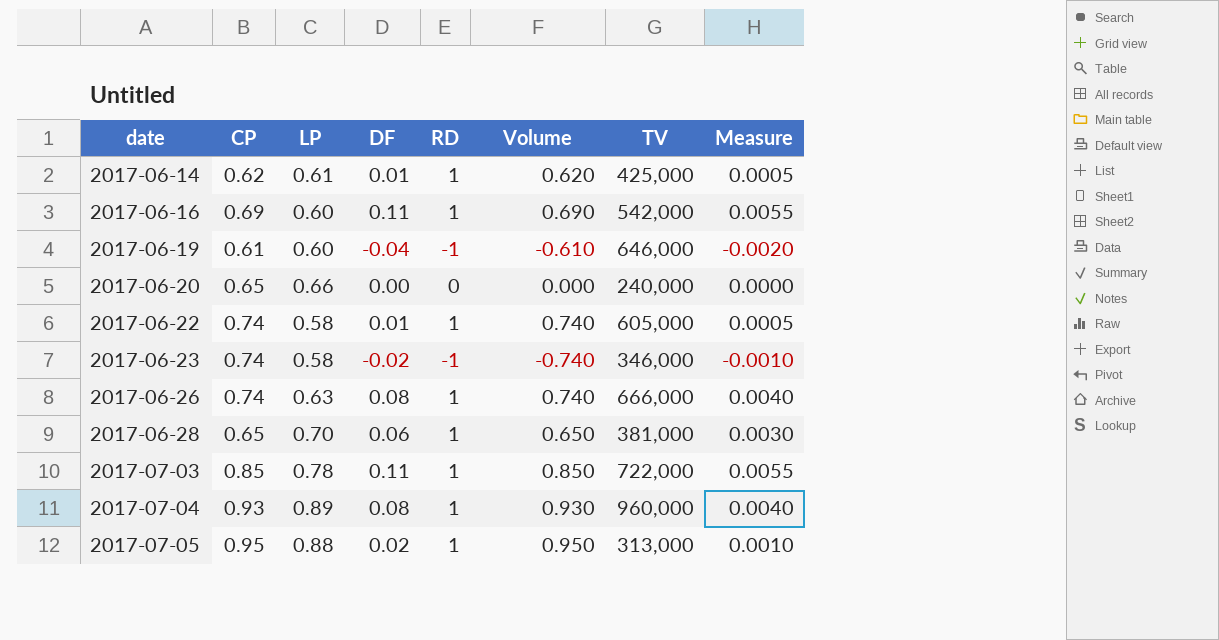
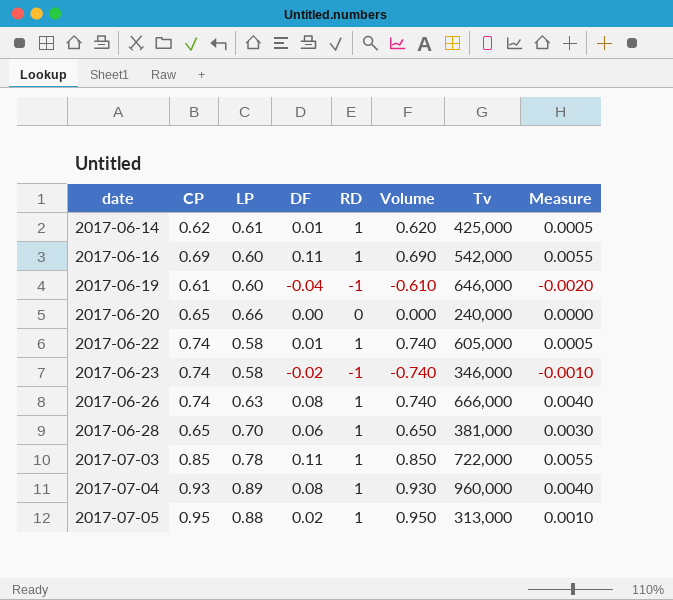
column name: TV -> Tv

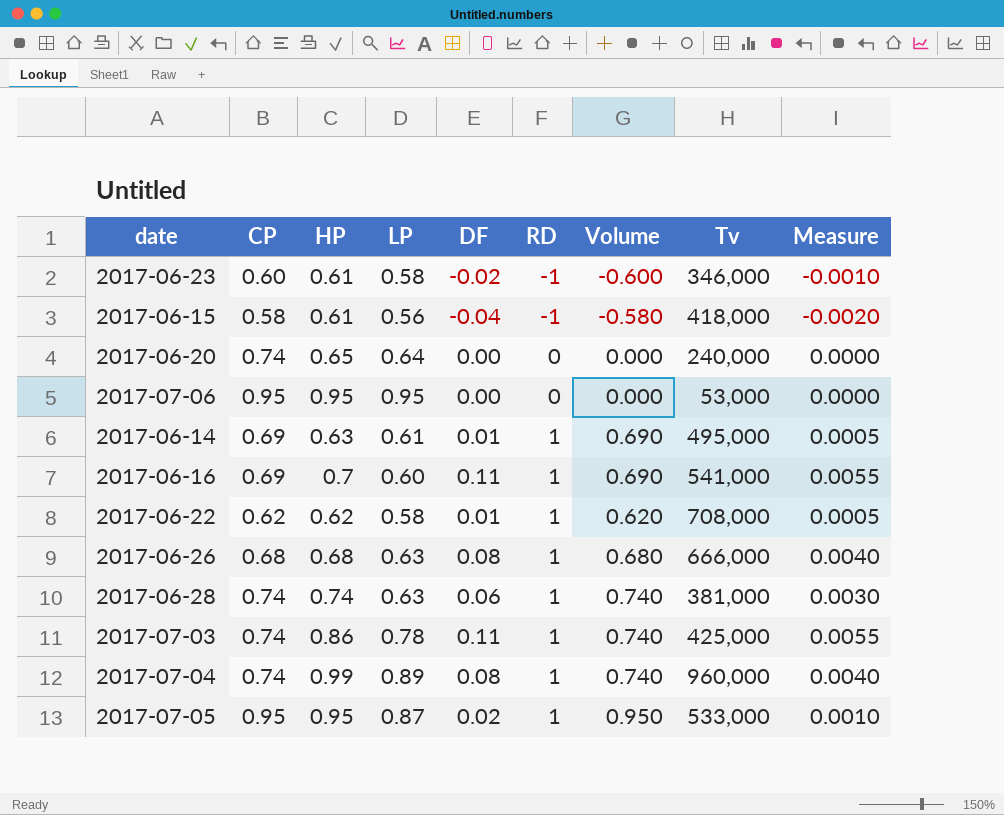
row order: date ascending -> RD ascending
column HP | position: none -> 3
row 2017-06-19: 0.61 | 0.60 | -0.04 | -1 | -0.610 | 646,000 | -0.0020 -> none
2017-06-23 | CP: 0.74 -> 0.60
2017-06-23 | Volume: -0.740 -> -0.600
row 2017-06-15: none -> 0.58 | 0.61 | 0.56 | -0.04 | -1 | -0.580 | 418,000 | -0.0020
2017-06-20 | CP: 0.65 -> 0.74
2017-06-20 | LP: 0.66 -> 0.64
row 2017-07-06: none -> 0.95 | 0.95 | 0.95 | 0.00 | 0 | 0.000 | 53,000 | 0.0000
2017-06-14 | CP: 0.62 -> 0.69
2017-06-14 | Volume: 0.620 -> 0.690
2017-06-14 | Tv: 425,000 -> 495,000
2017-06-16 | Tv: 542,000 -> 541,000
2017-06-22 | CP: 0.74 -> 0.62
2017-06-22 | Volume: 0.740 -> 0.620
2017-06-22 | Tv: 605,000 -> 708,000
2017-06-26 | CP: 0.74 -> 0.68
2017-06-26 | Volume: 0.740 -> 0.680
2017-06-28 | CP: 0.65 -> 0.74
2017-06-28 | LP: 0.70 -> 0.63
2017-06-28 | Volume: 0.650 -> 0.740
2017-07-03 | CP: 0.85 -> 0.74
2017-07-03 | Volume: 0.850 -> 0.740
2017-07-03 | Tv: 722,000 -> 425,000
2017-07-04 | CP: 0.93 -> 0.74
2017-07-04 | Volume: 0.930 -> 0.740
2017-07-05 | LP: 0.88 -> 0.87
2017-07-05 | Tv: 313,000 -> 533,000

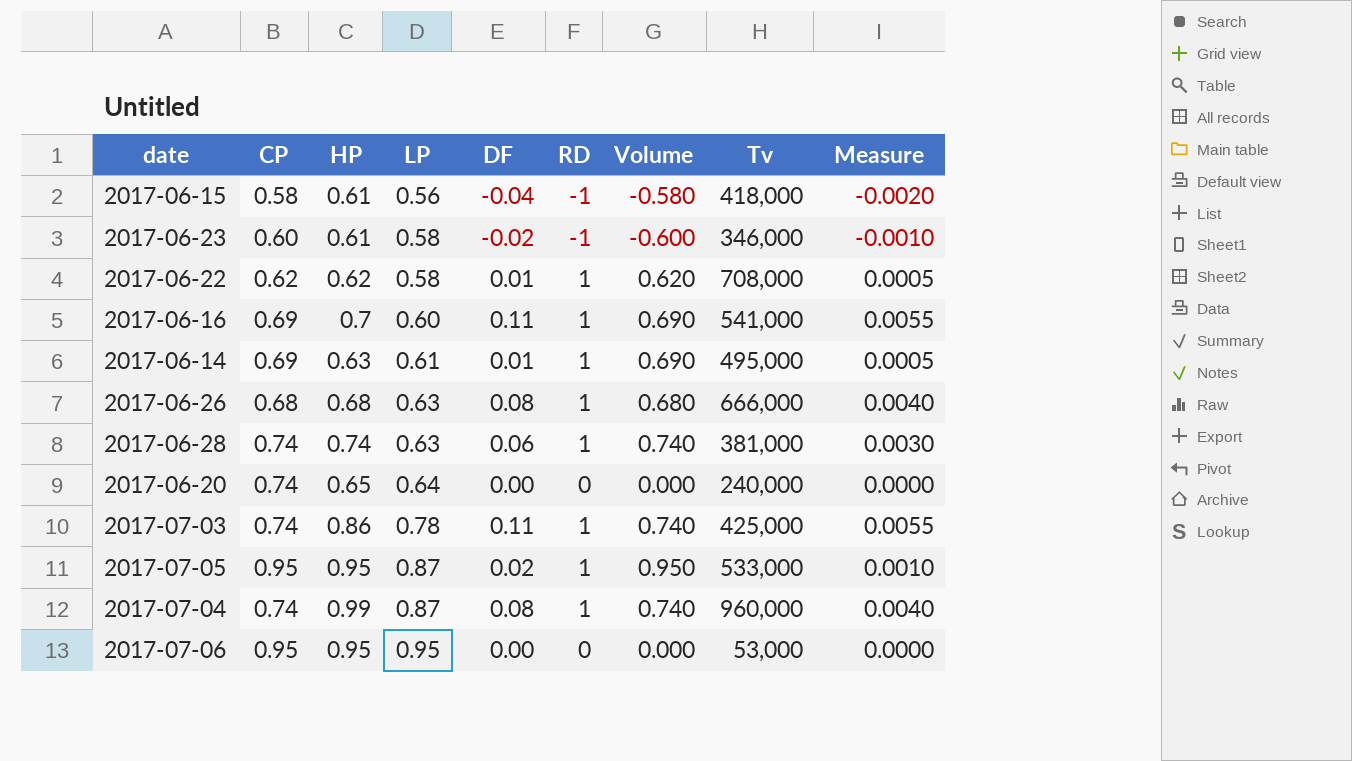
row order: RD ascending -> LP ascending
2017-07-04 | LP: 0.89 -> 0.87

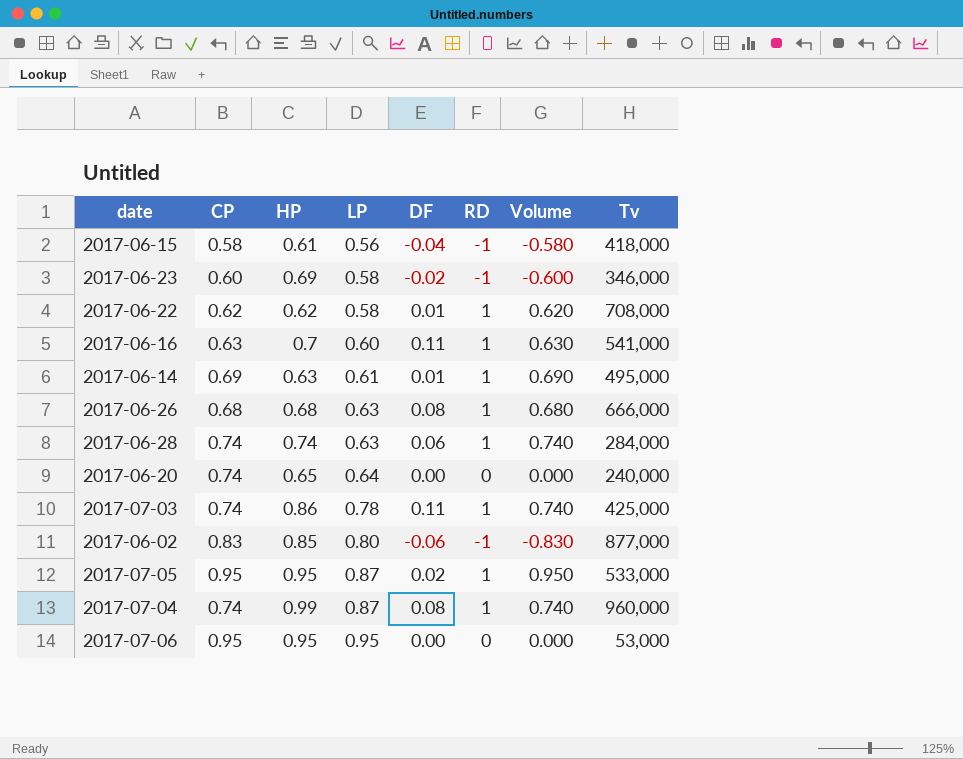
column Measure | formula: [DF] * 0.05 -> none
2017-06-23 | HP: 0.61 -> 0.69
2017-06-16 | CP: 0.69 -> 0.63
2017-06-16 | Volume: 0.690 -> 0.630
2017-06-28 | Tv: 381,000 -> 284,000
row 2017-06-02: none -> 0.83 | 0.85 | 0.80 | -0.06 | -1 | -0.830 | 877,000

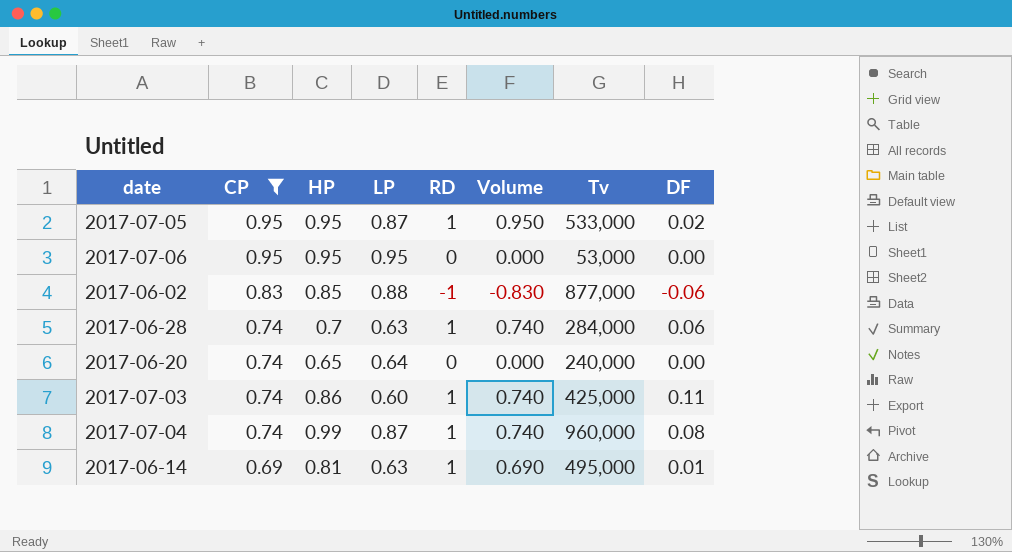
filter: none -> CP >= 0.69
row order: LP ascending -> CP descending
column DF | position: 5 -> 8
2017-06-02 | LP: 0.80 -> 0.88
2017-06-28 | HP: 0.74 -> 0.7
2017-07-03 | LP: 0.78 -> 0.60
2017-06-14 | HP: 0.63 -> 0.81
2017-06-14 | LP: 0.61 -> 0.63

